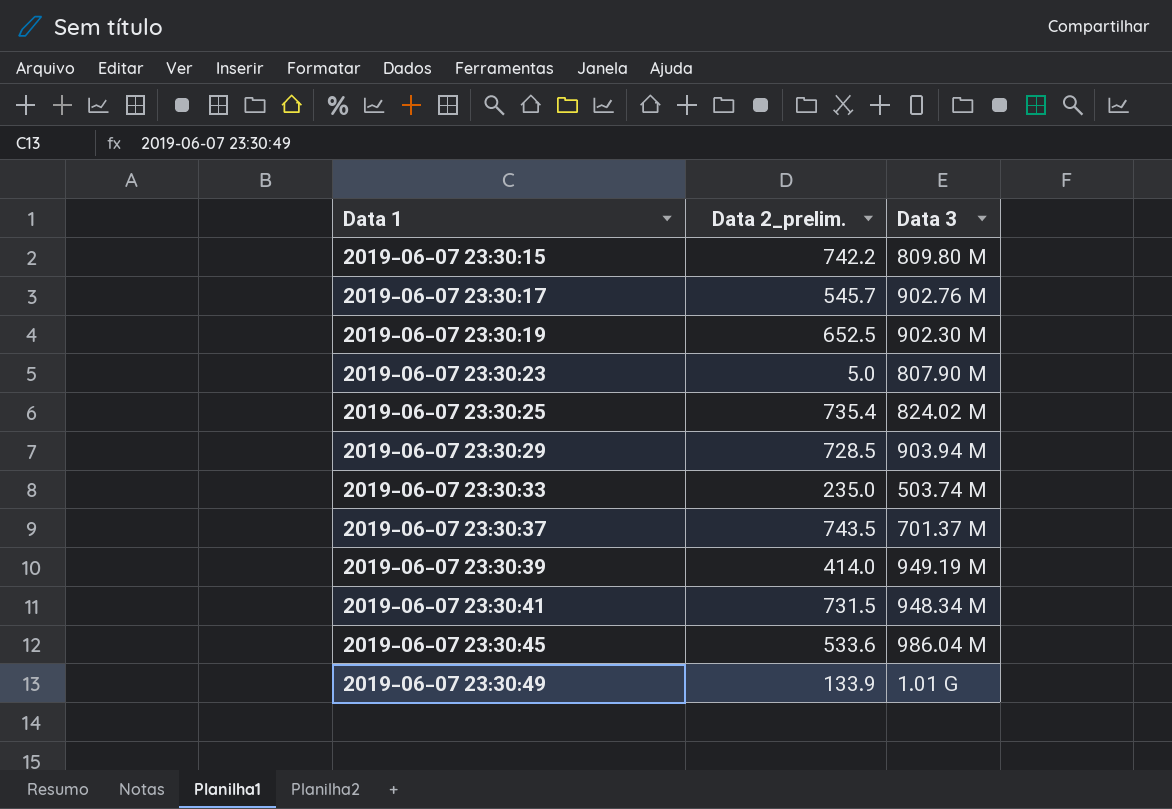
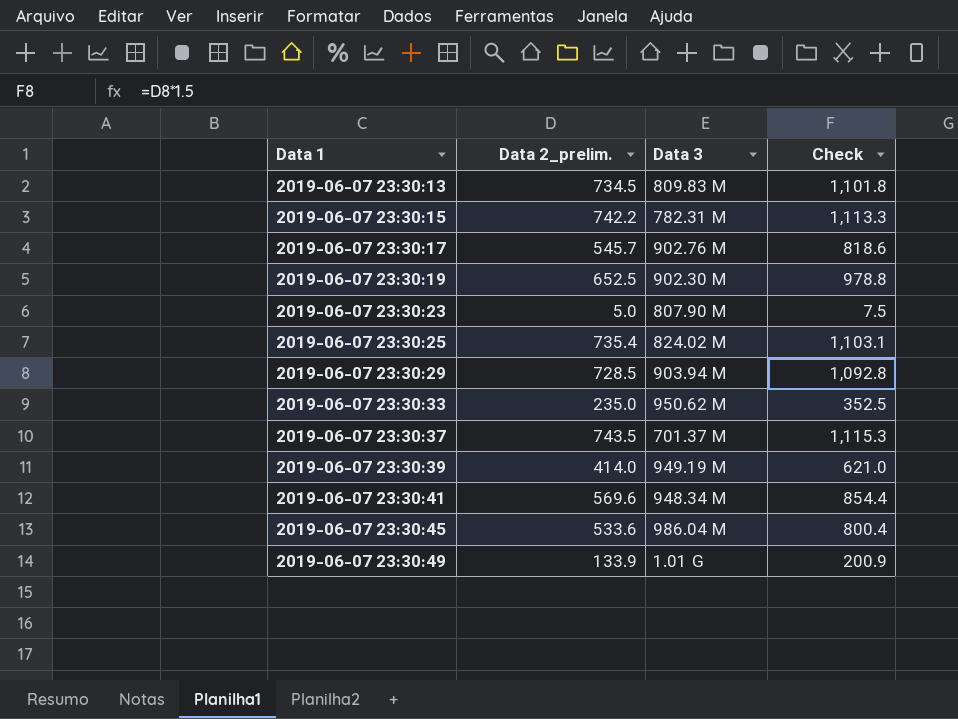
column Check | formula: none -> [Data 2_prelim.] * 1.5
row 2019-06-07 23:30:13: none -> 734.5 | 809.83 M | 1,101.8
2019-06-07 23:30:15 | Data 3: 809.80 M -> 782.31 M
2019-06-07 23:30:33 | Data 3: 503.74 M -> 950.62 M
2019-06-07 23:30:41 | Data 2_prelim.: 731.5 -> 569.6

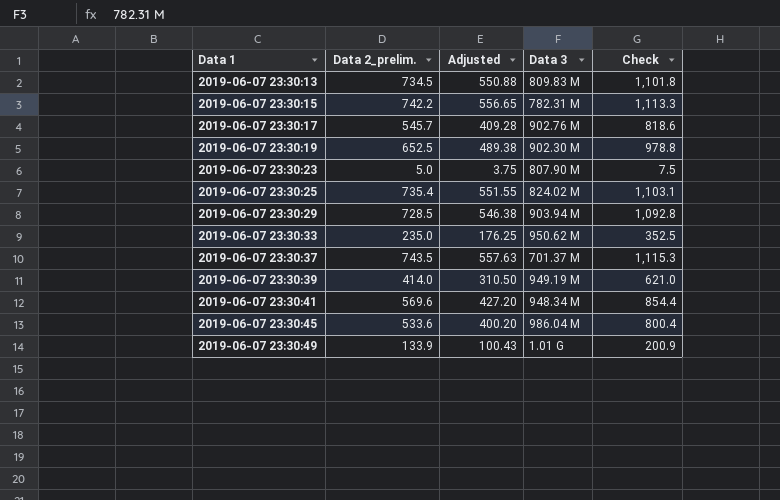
column Adjusted | formula: none -> [Data 2_prelim.] * 0.75

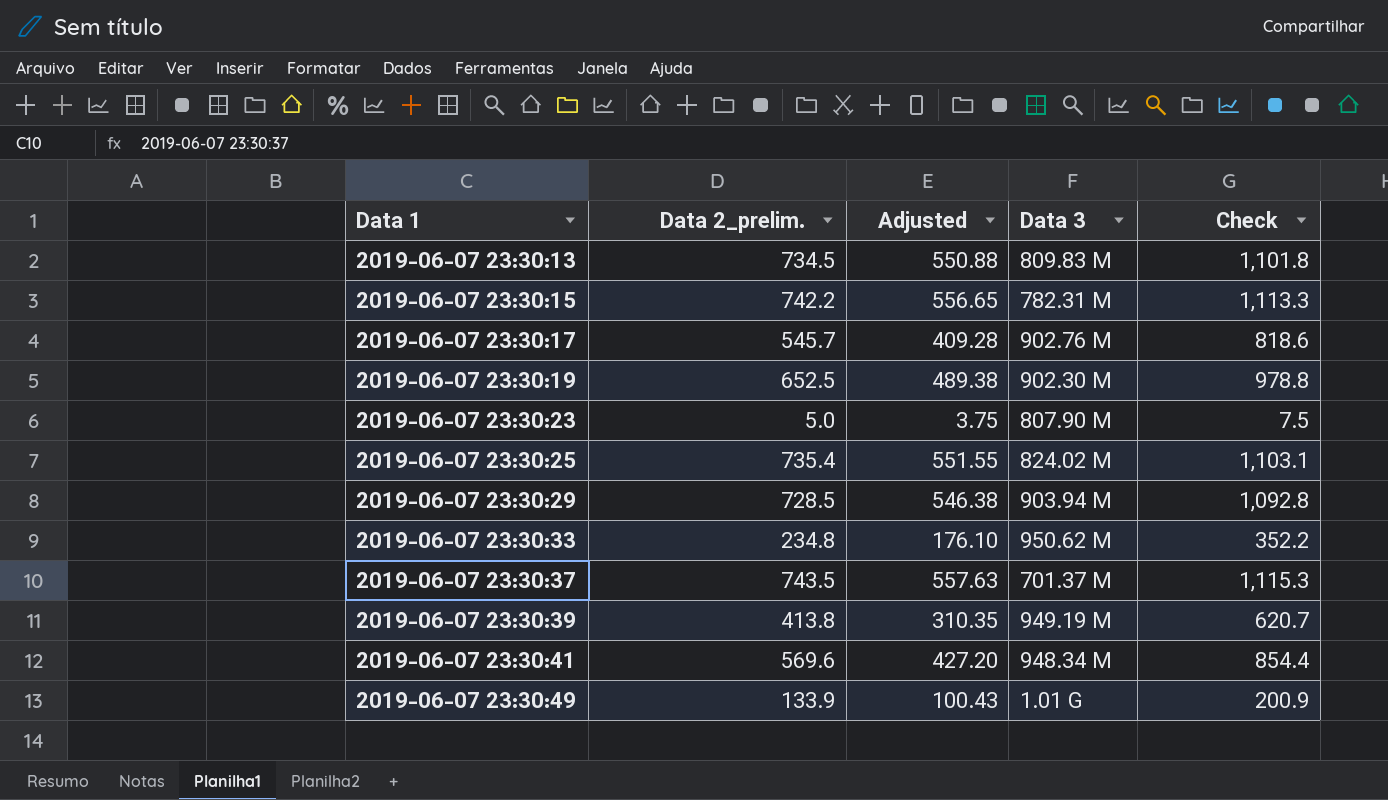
row 2019-06-07 23:30:45: 533.6 | 400.20 | 986.04 M | 800.4 -> none
2019-06-07 23:30:33 | Data 2_prelim.: 235.0 -> 234.8
2019-06-07 23:30:33 | Adjusted: 176.25 -> 176.10
2019-06-07 23:30:33 | Check: 352.5 -> 352.2
2019-06-07 23:30:39 | Data 2_prelim.: 414.0 -> 413.8
2019-06-07 23:30:39 | Adjusted: 310.50 -> 310.35
2019-06-07 23:30:39 | Check: 621.0 -> 620.7

